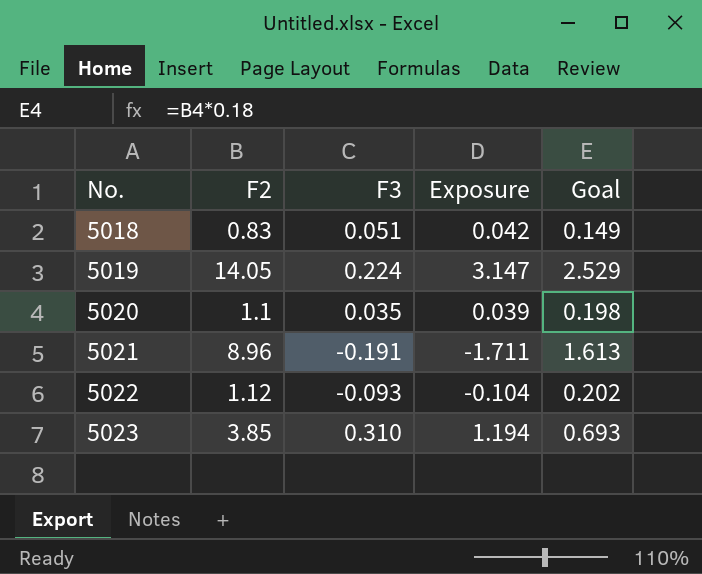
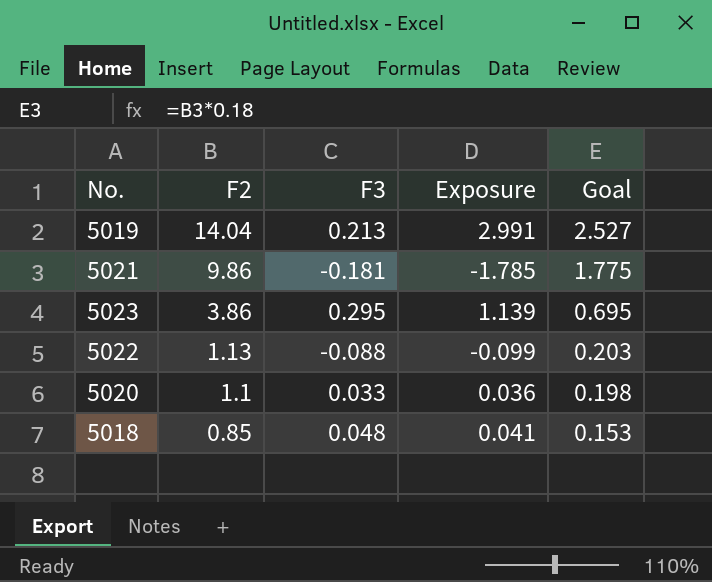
row order: No. ascending -> F2 descending
5019 | F2: 14.05 -> 14.04
5019 | F3: 0.224 -> 0.213
5019 | Exposure: 3.147 -> 2.991
5019 | Goal: 2.529 -> 2.527
5021 | F2: 8.96 -> 9.86
5021 | F3: -0.191 -> -0.181
5021 | Exposure: -1.711 -> -1.785
5021 | Goal: 1.613 -> 1.775
5023 | F2: 3.85 -> 3.86
5023 | F3: 0.310 -> 0.295
5023 | Exposure: 1.194 -> 1.139
5023 | Goal: 0.693 -> 0.695
5022 | F2: 1.12 -> 1.13
5022 | F3: -0.093 -> -0.088
5022 | Exposure: -0.104 -> -0.099
5022 | Goal: 0.202 -> 0.203
5020 | F3: 0.035 -> 0.033
5020 | Exposure: 0.039 -> 0.036
5018 | F2: 0.83 -> 0.85
5018 | F3: 0.051 -> 0.048
5018 | Exposure: 0.042 -> 0.041
5018 | Goal: 0.149 -> 0.153

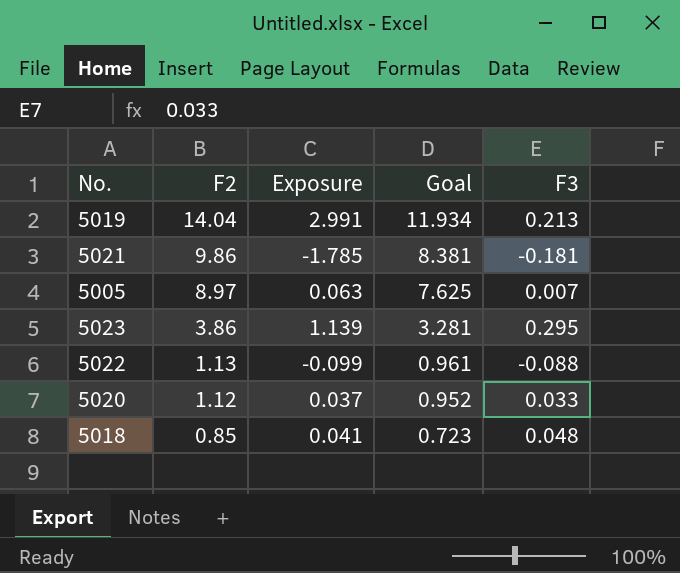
column Goal | formula: [F2] * 0.18 -> [F2] * 0.85
column F3 | position: 3 -> 5
row 5005: none -> 8.97 | 0.063 | 7.625 | 0.007
5020 | F2: 1.1 -> 1.12
5020 | Exposure: 0.036 -> 0.037

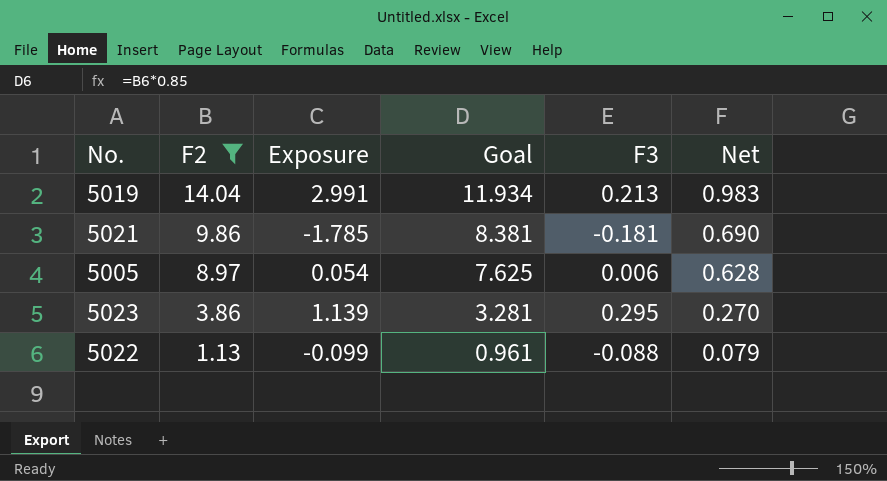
filter: none -> F2 >= 1.13
column Net | formula: none -> [F2] * 0.07
5005 | Exposure: 0.063 -> 0.054
5005 | F3: 0.007 -> 0.006

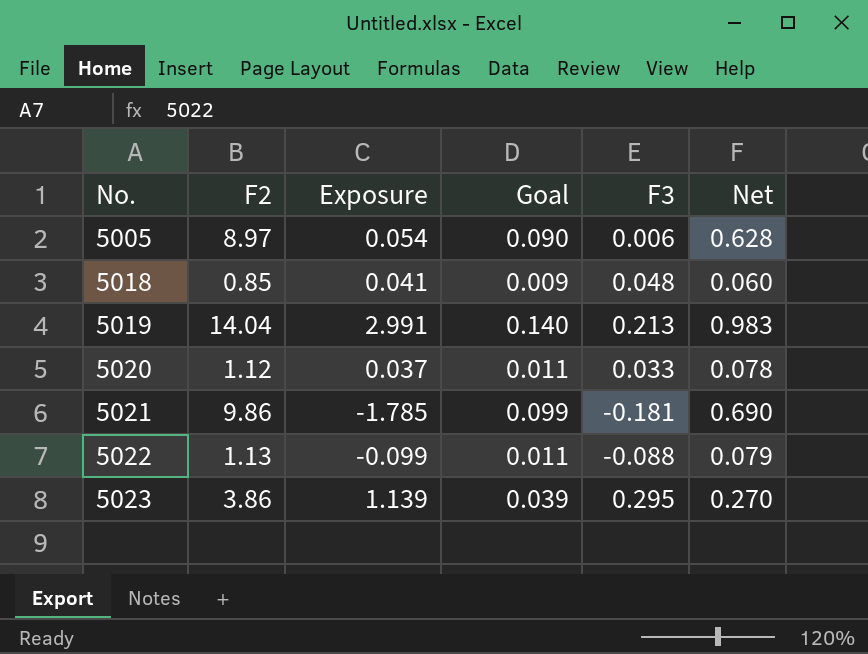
filter: F2 >= 1.13 -> none
row order: F2 descending -> No. ascending
column Goal | formula: [F2] * 0.85 -> [F2] * 0.01

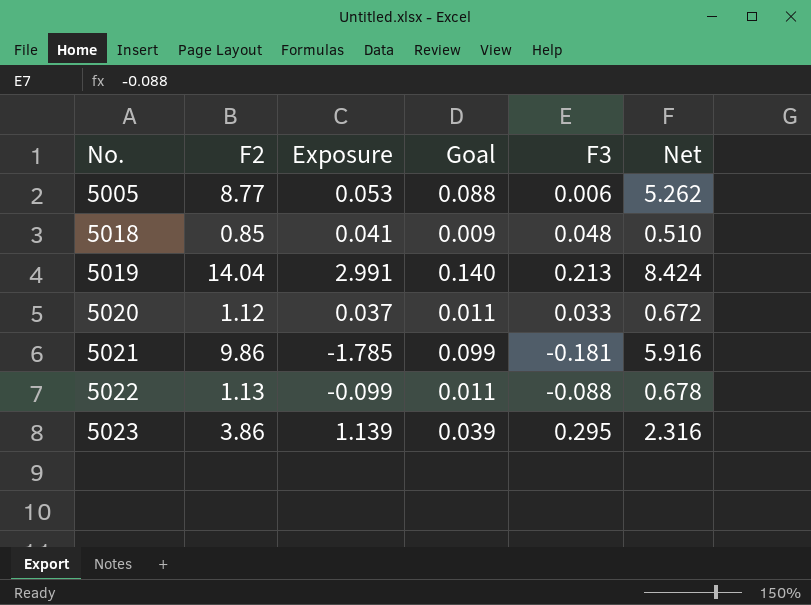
column Net | formula: [F2] * 0.07 -> [F2] * 0.6
5005 | F2: 8.97 -> 8.77
5005 | Exposure: 0.054 -> 0.053
5005 | Goal: 0.090 -> 0.088

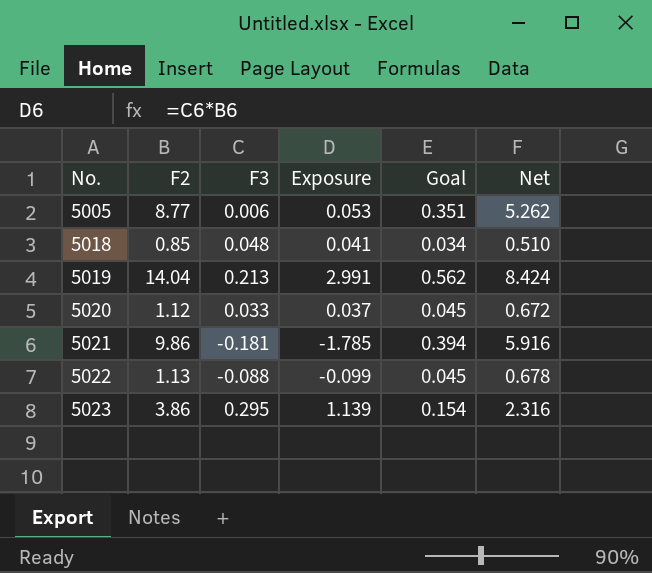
column F3 | position: 5 -> 3
column Goal | formula: [F2] * 0.01 -> [F2] * 0.04

